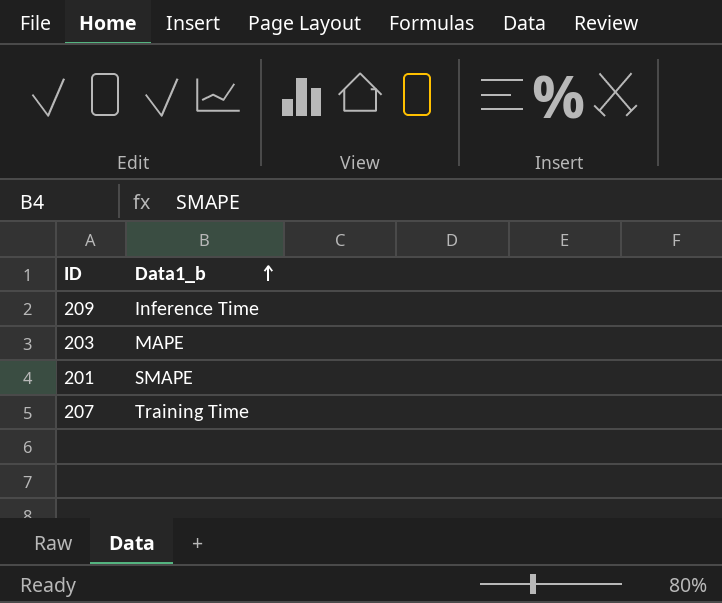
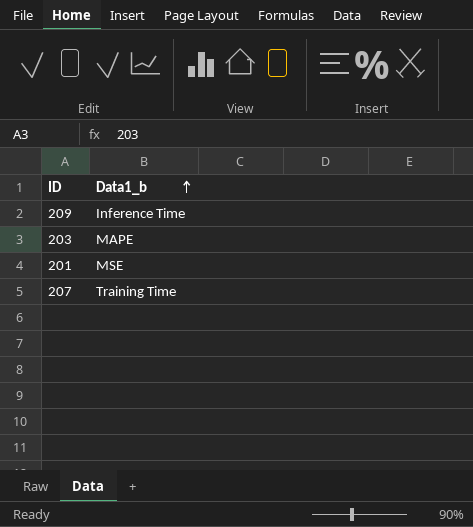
201 | Data1_b: SMAPE -> MSE

